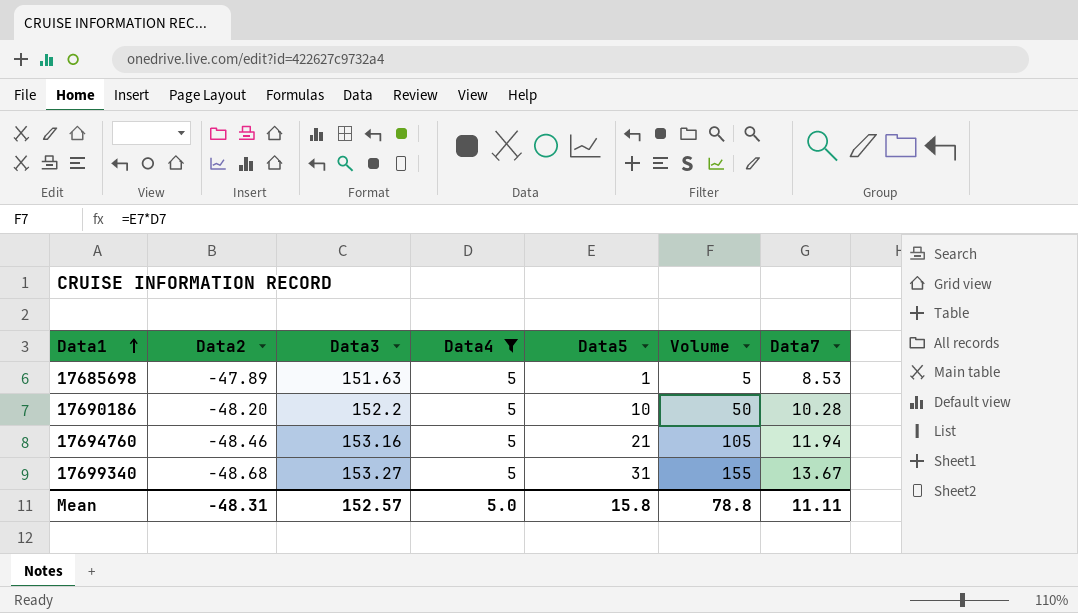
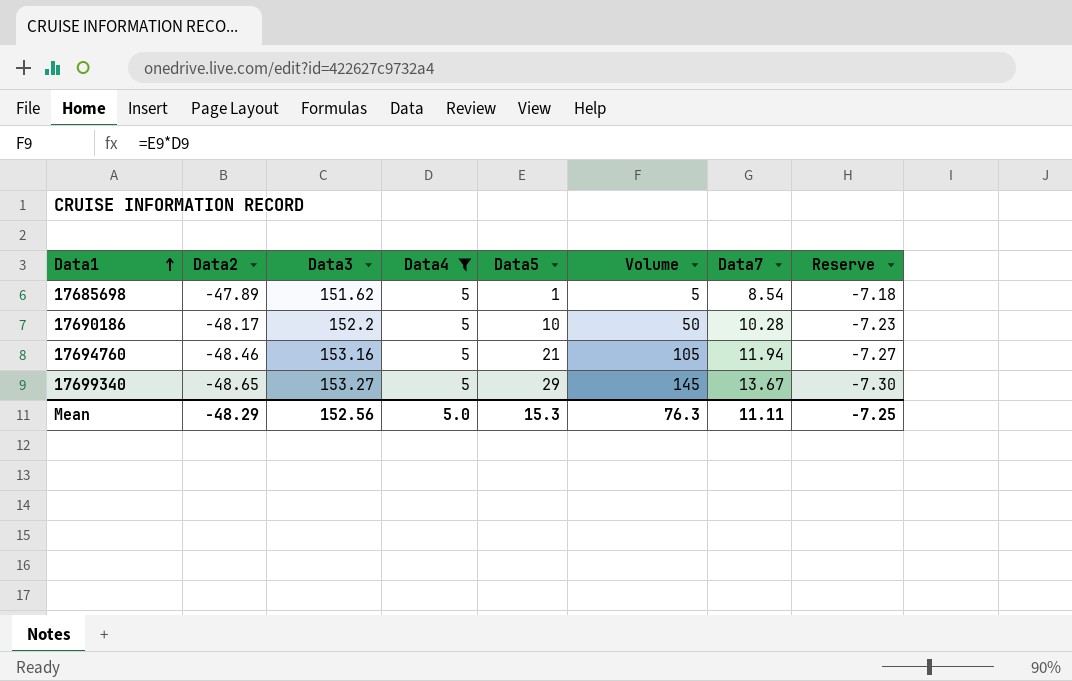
column Reserve | formula: none -> [Data2] * 0.15
17685698 | Data3: 151.63 -> 151.62
17685698 | Data7: 8.53 -> 8.54
17690186 | Data2: -48.20 -> -48.17
17699340 | Data2: -48.68 -> -48.65
17699340 | Data5: 31 -> 29
17699340 | Volume: 155 -> 145
Mean | Data2: -48.31 -> -48.29
Mean | Data3: 152.57 -> 152.56
Mean | Data5: 15.8 -> 15.3
Mean | Volume: 78.8 -> 76.3

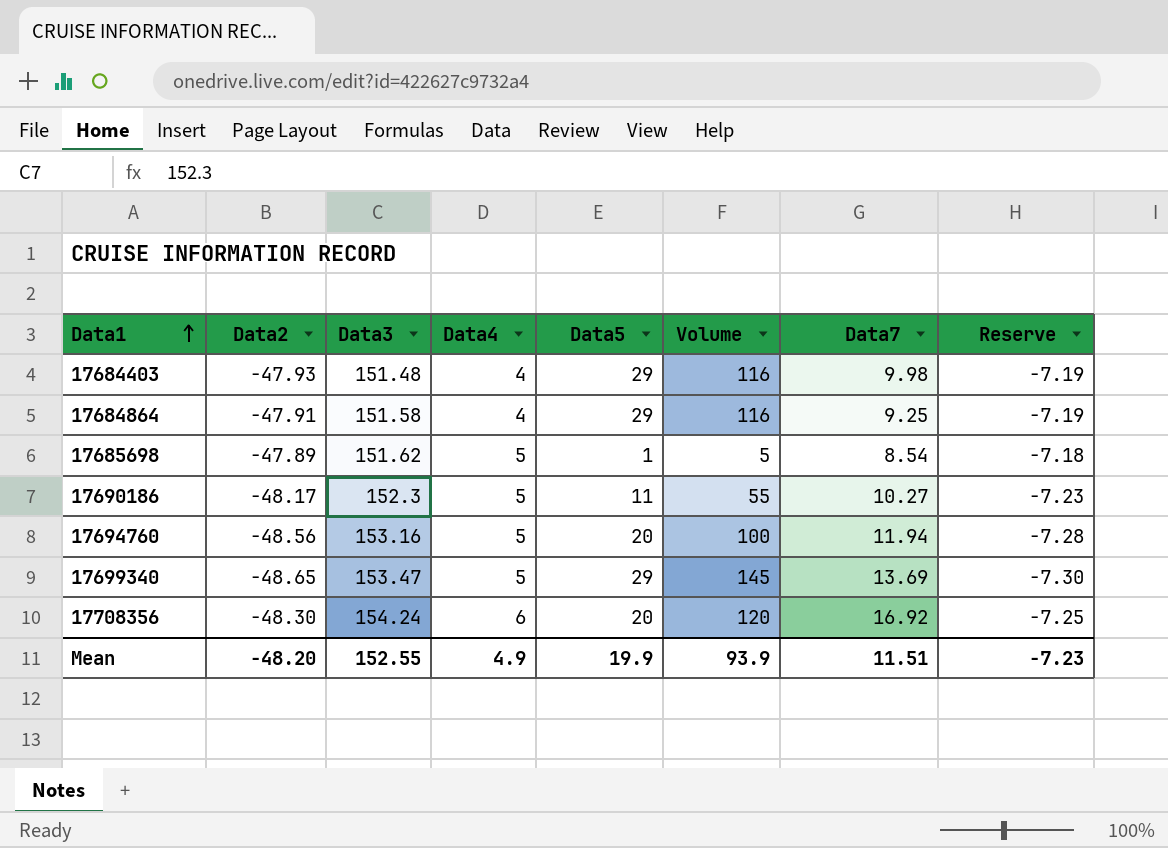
filter: Data4 = 5 -> none
17690186 | Data3: 152.2 -> 152.3
17690186 | Data5: 10 -> 11
17690186 | Volume: 50 -> 55
17690186 | Data7: 10.28 -> 10.27
17694760 | Data2: -48.46 -> -48.56
17694760 | Data5: 21 -> 20
17694760 | Volume: 105 -> 100
17694760 | Reserve: -7.27 -> -7.28
17699340 | Data3: 153.27 -> 153.47
17699340 | Data7: 13.67 -> 13.69
Mean | Data2: -48.29 -> -48.20
Mean | Data3: 152.56 -> 152.55
Mean | Data4: 5.0 -> 4.9
Mean | Data5: 15.3 -> 19.9
Mean | Volume: 76.3 -> 93.9
Mean | Data7: 11.11 -> 11.51
Mean | Reserve: -7.25 -> -7.23

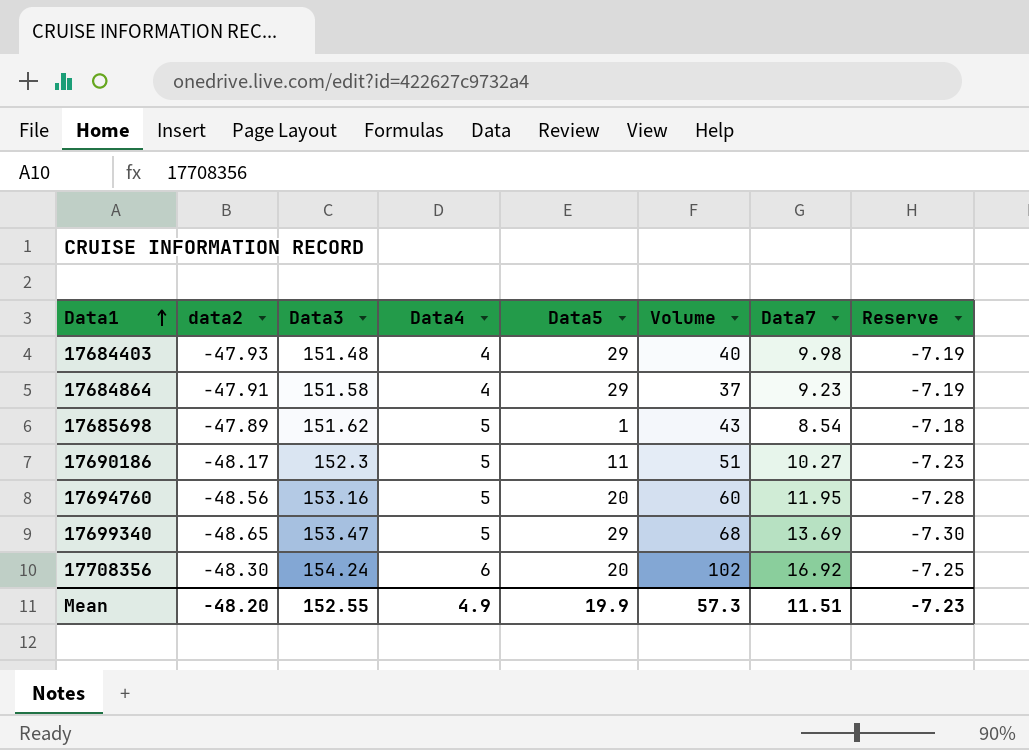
column name: Data2 -> data2
column Volume | formula: [Data4] * [Data5] -> [Data4] * [Data7]
17684864 | Data7: 9.25 -> 9.23
17694760 | Data7: 11.94 -> 11.95
Mean | Volume: 93.9 -> 57.3

